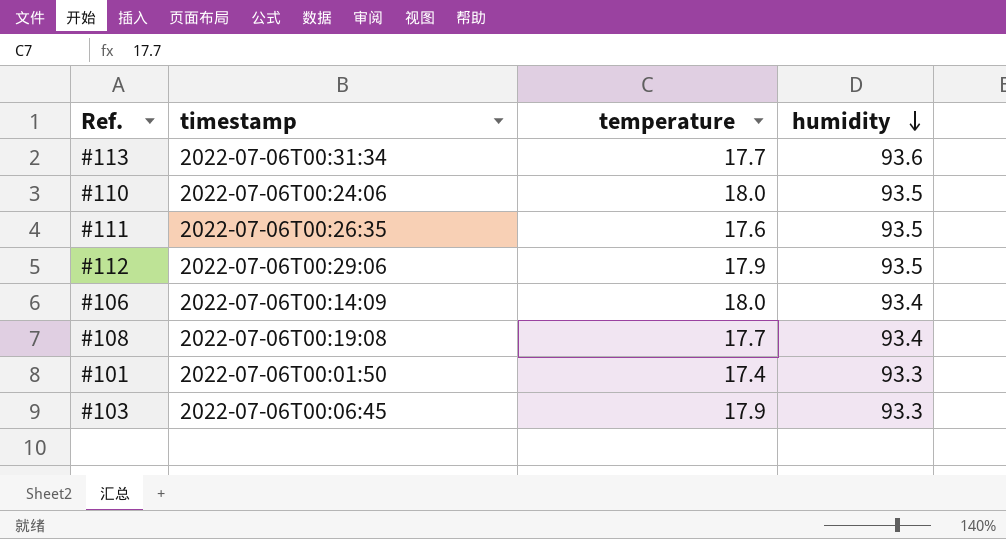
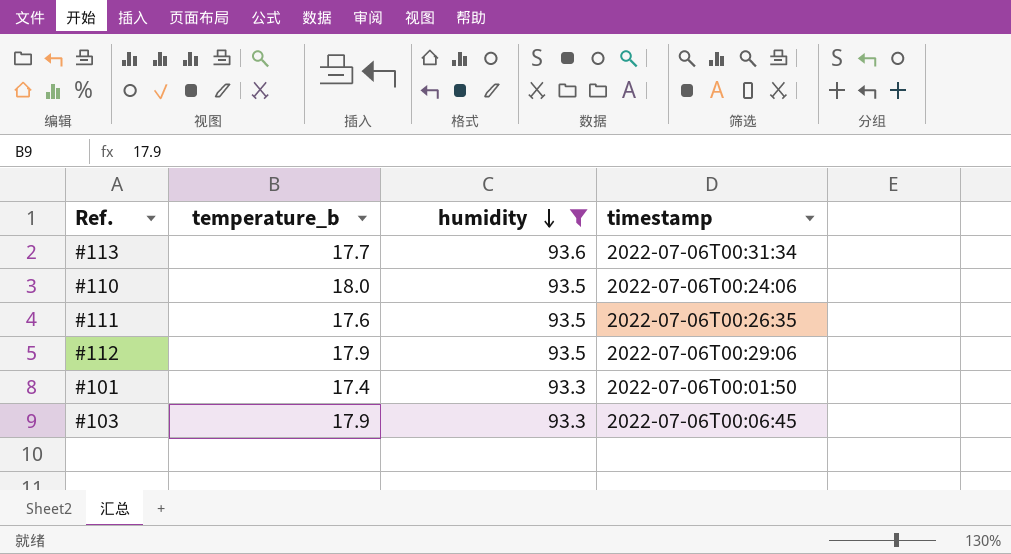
filter: none -> humidity != 93.4
column name: temperature -> temperature_b
column timestamp | position: 2 -> 4

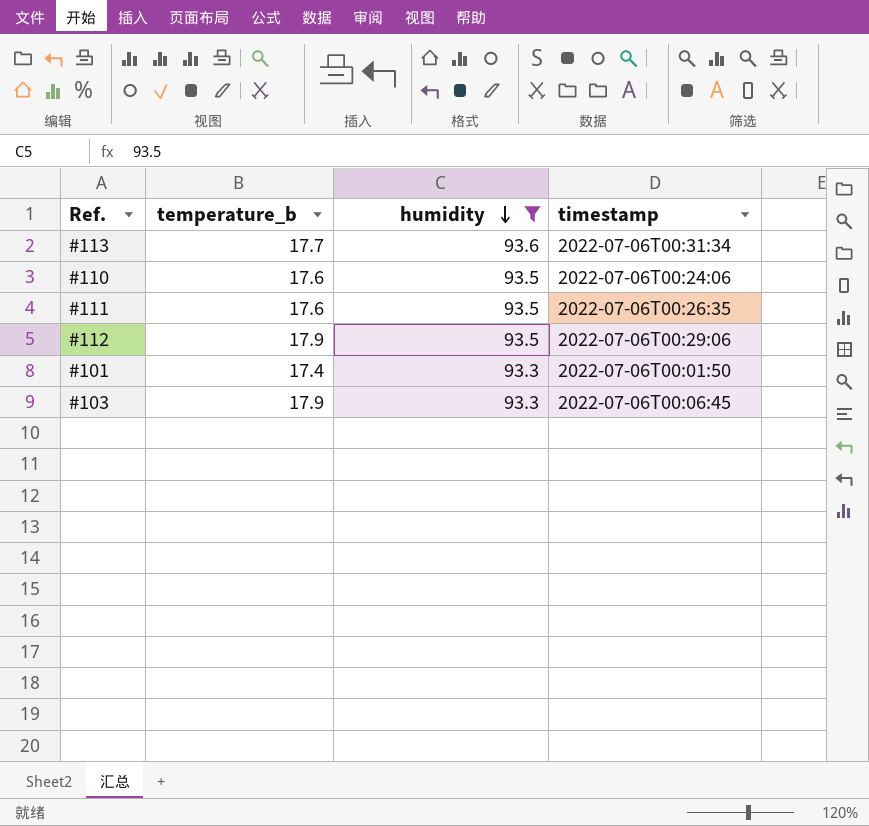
#110 | temperature_b: 18.0 -> 17.6

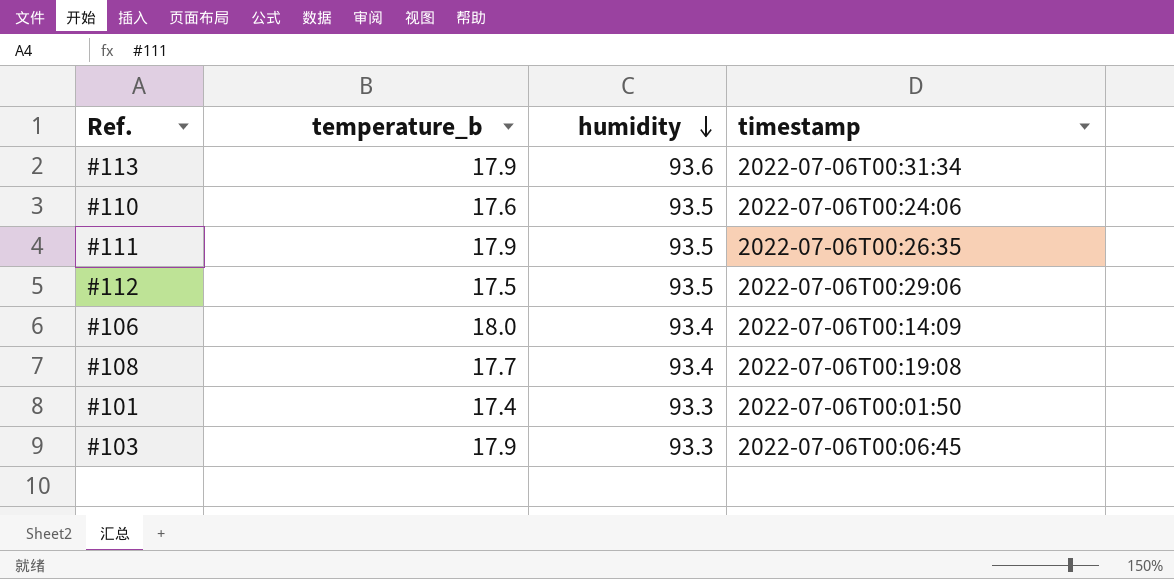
filter: humidity != 93.4 -> none
#113 | temperature_b: 17.7 -> 17.9
#111 | temperature_b: 17.6 -> 17.9
#112 | temperature_b: 17.9 -> 17.5

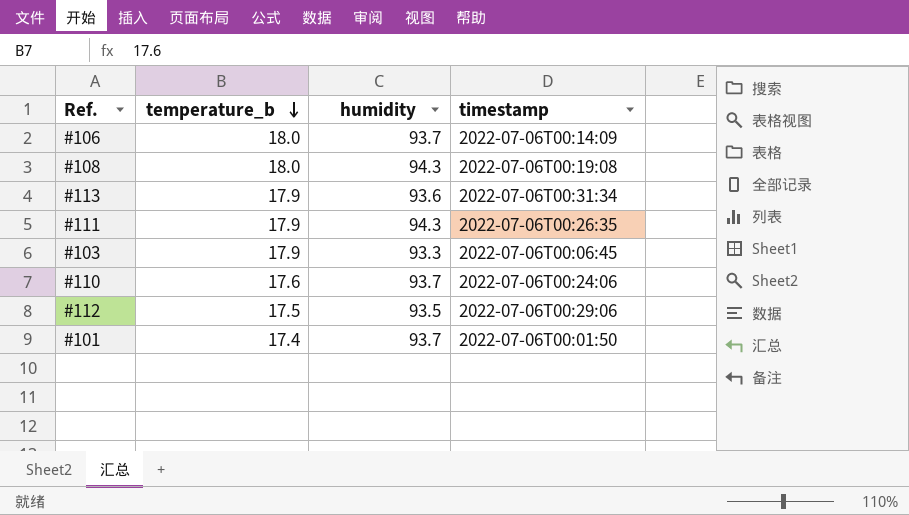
row order: humidity descending -> temperature_b descending
#106 | humidity: 93.4 -> 93.7
#108 | temperature_b: 17.7 -> 18.0
#108 | humidity: 93.4 -> 94.3
#111 | humidity: 93.5 -> 94.3
#110 | humidity: 93.5 -> 93.7
#101 | humidity: 93.3 -> 93.7

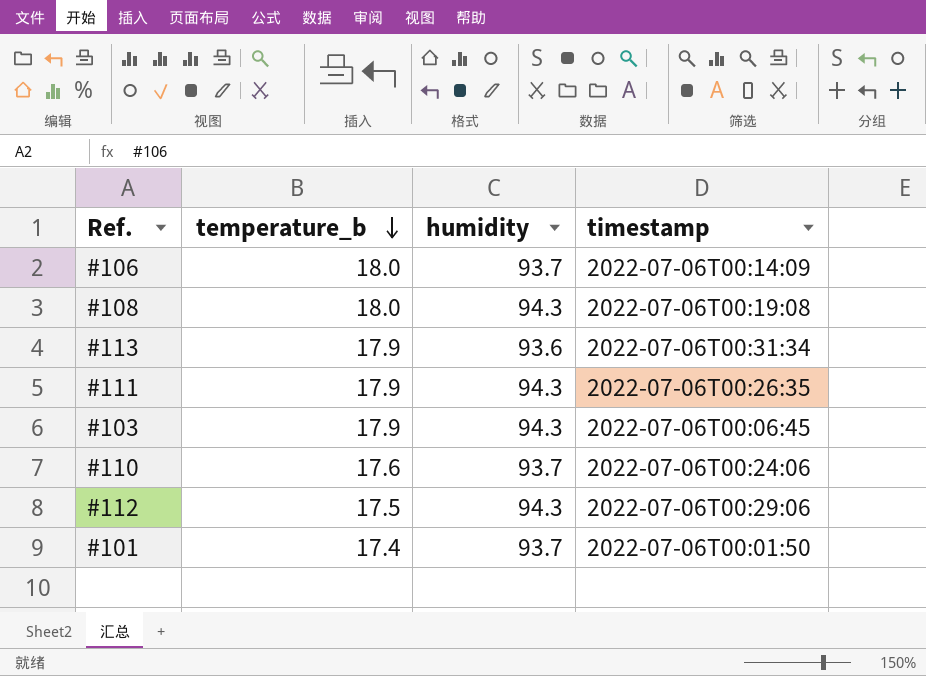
#103 | humidity: 93.3 -> 94.3
#112 | humidity: 93.5 -> 94.3

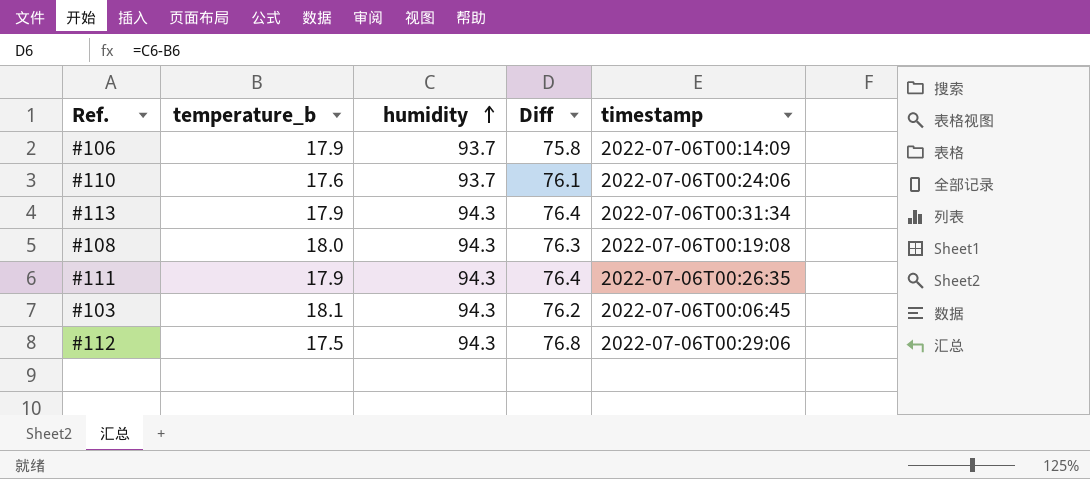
row order: temperature_b descending -> humidity ascending
column Diff | formula: none -> [humidity] - [temperature_b]
row #101: 17.4 | 93.7 | 2022-07-06T00:01:50 -> none
#106 | temperature_b: 18.0 -> 17.9
#113 | humidity: 93.6 -> 94.3
#103 | temperature_b: 17.9 -> 18.1

